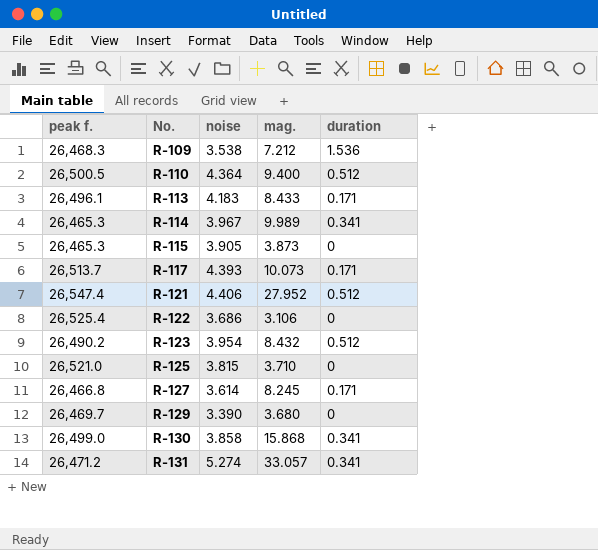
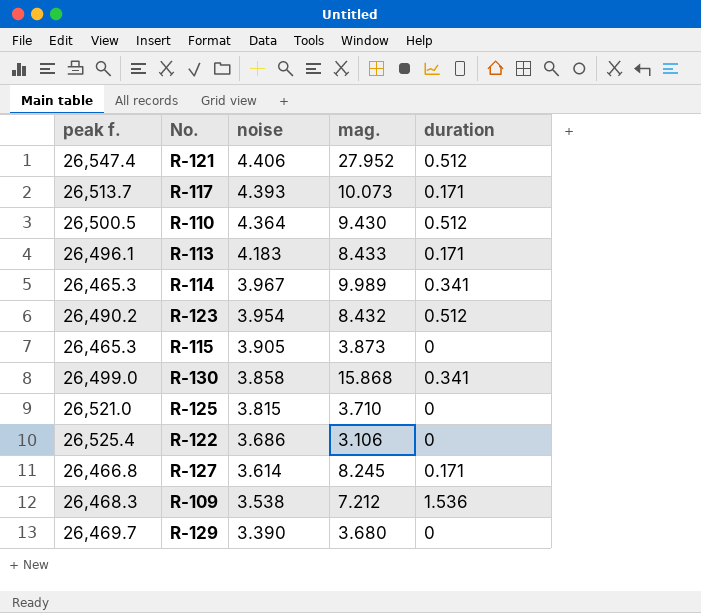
row order: No. ascending -> noise descending
row R-131: 26,471.2 | 5.274 | 33.057 | 0.341 -> none
R-110 | mag.: 9.400 -> 9.430

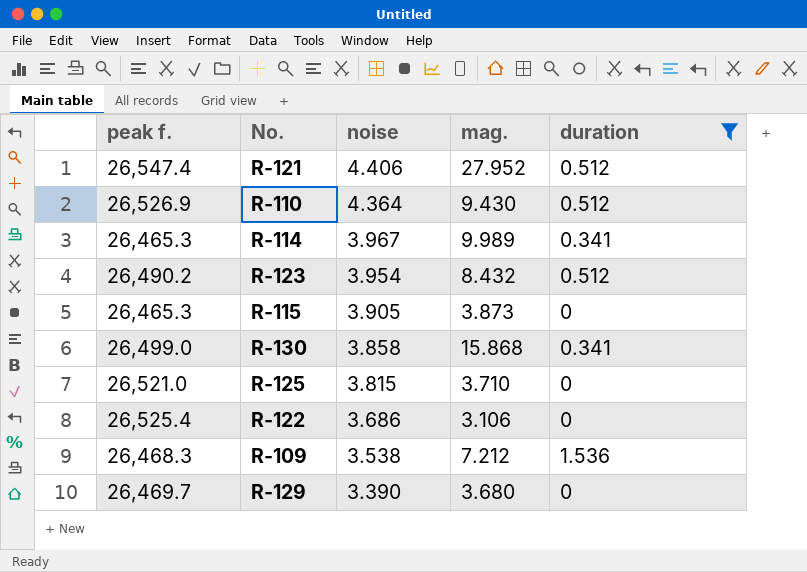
filter: none -> duration != 0.171
R-110 | peak f.: 26,500.5 -> 26,526.9

